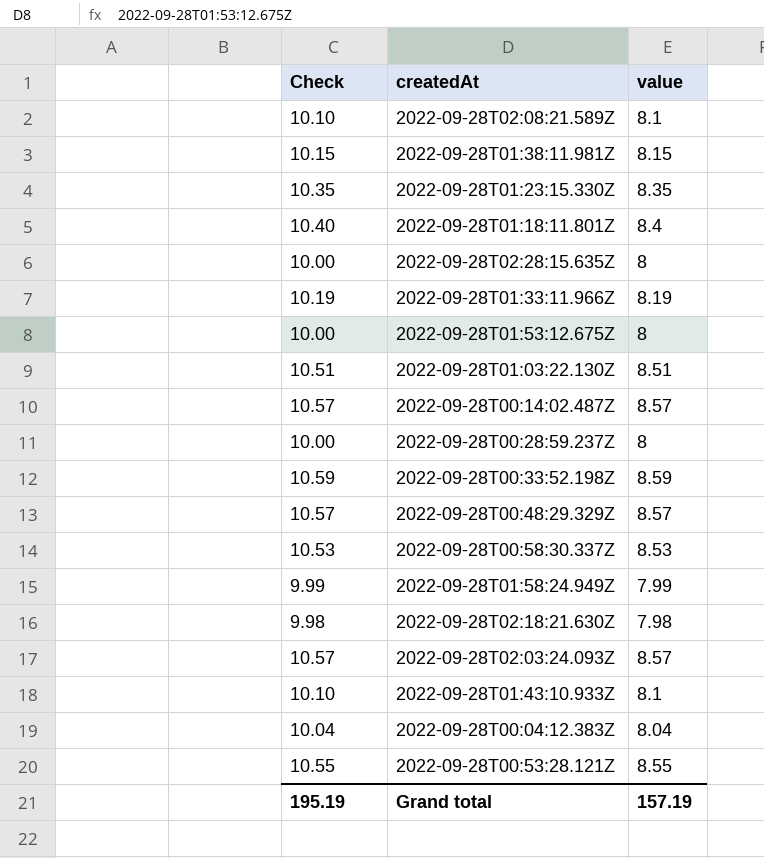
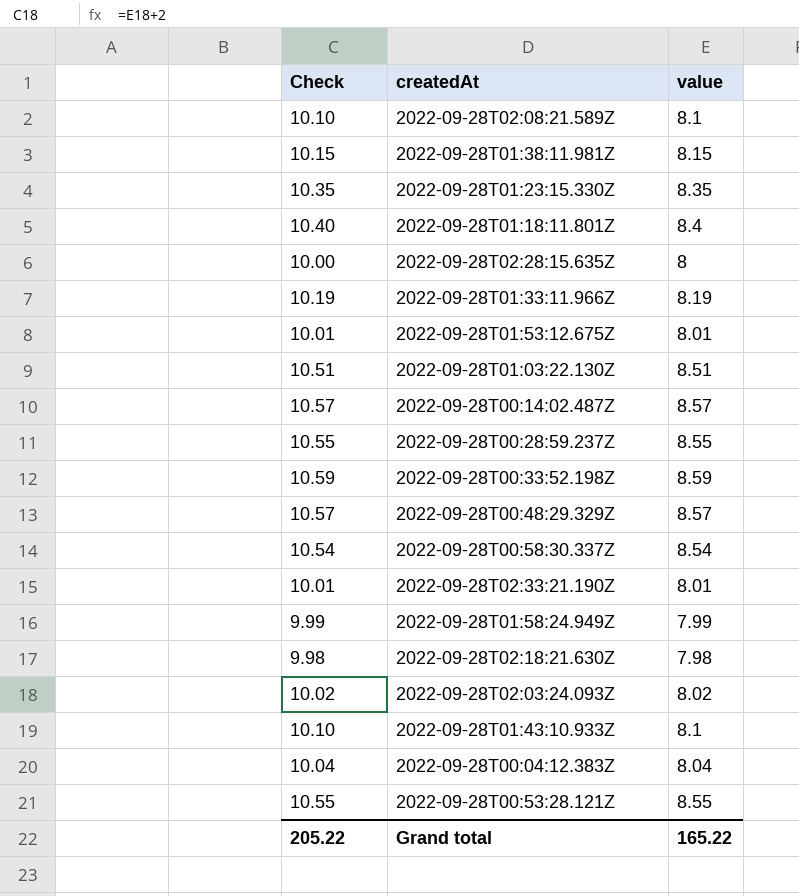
2022-09-28T01:53:12.675Z | Check: 10.00 -> 10.01
2022-09-28T01:53:12.675Z | value: 8 -> 8.01
2022-09-28T00:28:59.237Z | Check: 10.00 -> 10.55
2022-09-28T00:28:59.237Z | value: 8 -> 8.55
2022-09-28T00:58:30.337Z | Check: 10.53 -> 10.54
2022-09-28T00:58:30.337Z | value: 8.53 -> 8.54
row 2022-09-28T02:33:21.190Z: none -> 10.01 | 8.01
2022-09-28T02:03:24.093Z | Check: 10.57 -> 10.02
2022-09-28T02:03:24.093Z | value: 8.57 -> 8.02
Grand total | Check: 195.19 -> 205.22
Grand total | value: 157.19 -> 165.22

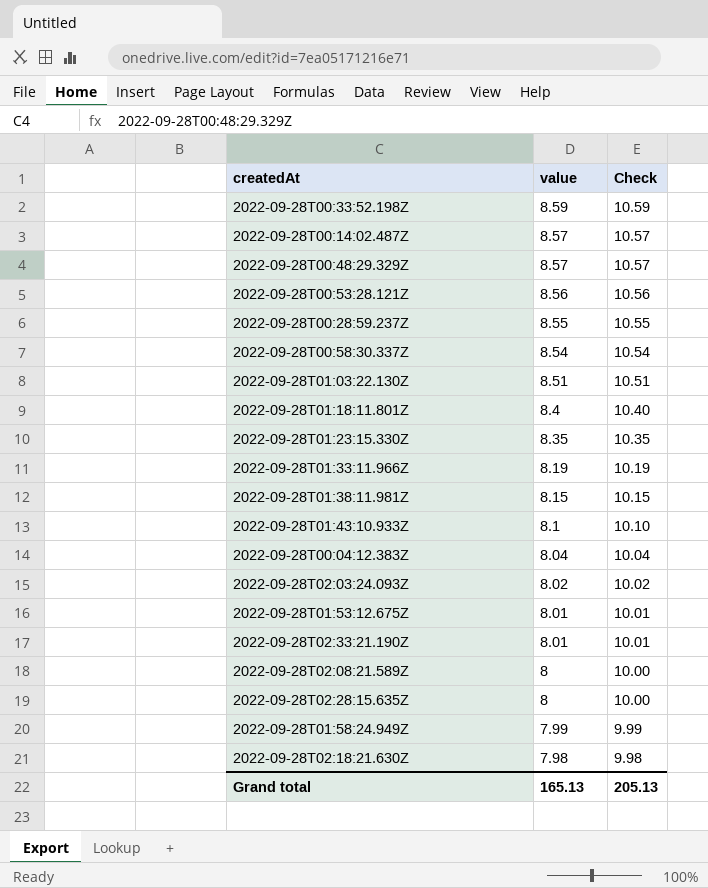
row order: none -> value descending
column Check | position: 1 -> 3
2022-09-28T00:53:28.121Z | value: 8.55 -> 8.56
2022-09-28T00:53:28.121Z | Check: 10.55 -> 10.56
2022-09-28T02:08:21.589Z | value: 8.1 -> 8
2022-09-28T02:08:21.589Z | Check: 10.10 -> 10.00
Grand total | value: 165.22 -> 165.13
Grand total | Check: 205.22 -> 205.13

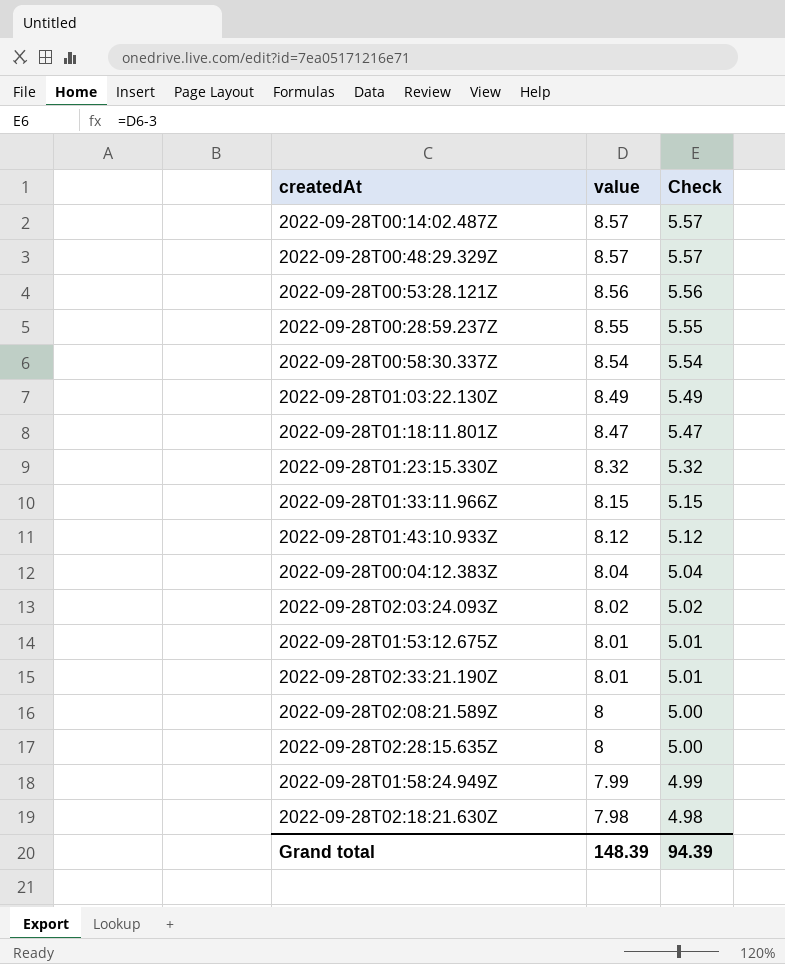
column Check | formula: [value] + 2 -> [value] - 3
row 2022-09-28T00:33:52.198Z: 8.59 | 10.59 -> none
row 2022-09-28T01:38:11.981Z: 8.15 | 10.15 -> none
2022-09-28T01:03:22.130Z | value: 8.51 -> 8.49
2022-09-28T01:18:11.801Z | value: 8.4 -> 8.47
2022-09-28T01:23:15.330Z | value: 8.35 -> 8.32
2022-09-28T01:33:11.966Z | value: 8.19 -> 8.15
2022-09-28T01:43:10.933Z | value: 8.1 -> 8.12
Grand total | value: 165.13 -> 148.39
Grand total | Check: 205.13 -> 94.39

